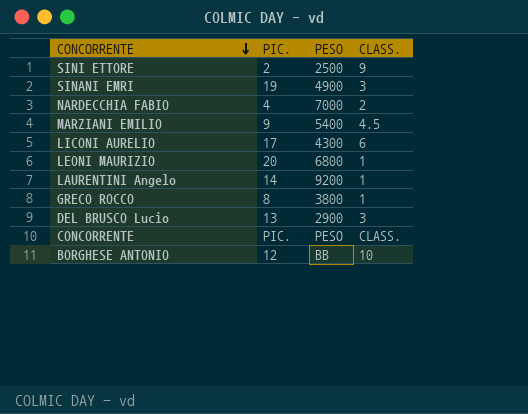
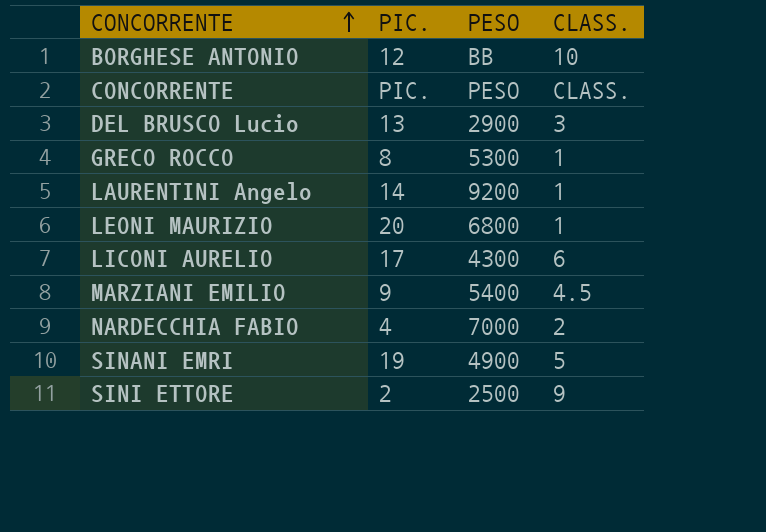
row order: CONCORRENTE descending -> CONCORRENTE ascending
GRECO ROCCO | PESO: 3800 -> 5300
SINANI EMRI | CLASS.: 3 -> 5

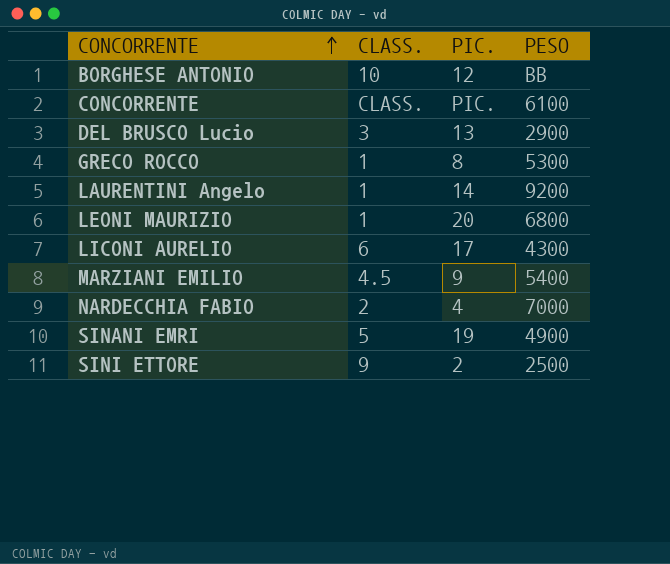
column CLASS. | position: 4 -> 2
CONCORRENTE | PESO: PESO -> 6100

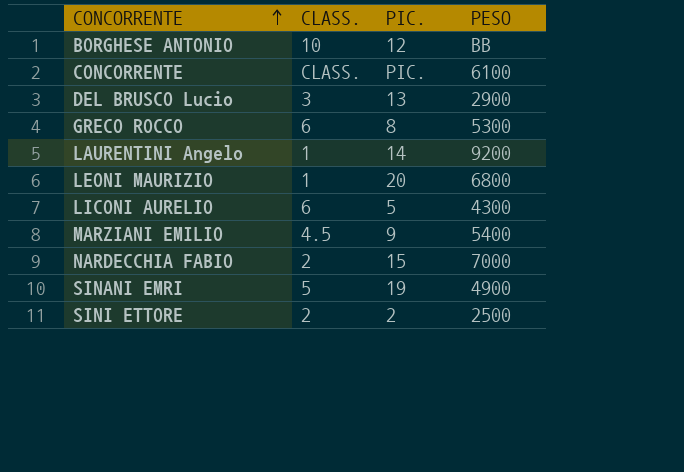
GRECO ROCCO | CLASS.: 1 -> 6
LICONI AURELIO | PIC.: 17 -> 5
NARDECCHIA FABIO | PIC.: 4 -> 15
SINI ETTORE | CLASS.: 9 -> 2

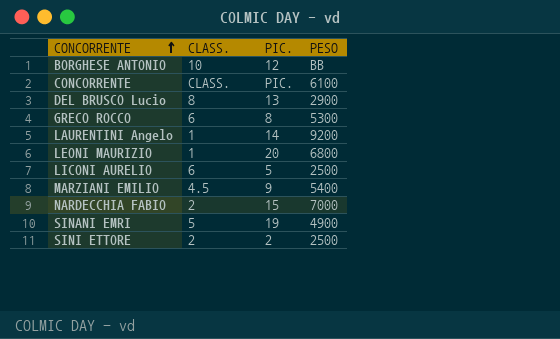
DEL BRUSCO Lucio | CLASS.: 3 -> 8
LICONI AURELIO | PESO: 4300 -> 2500

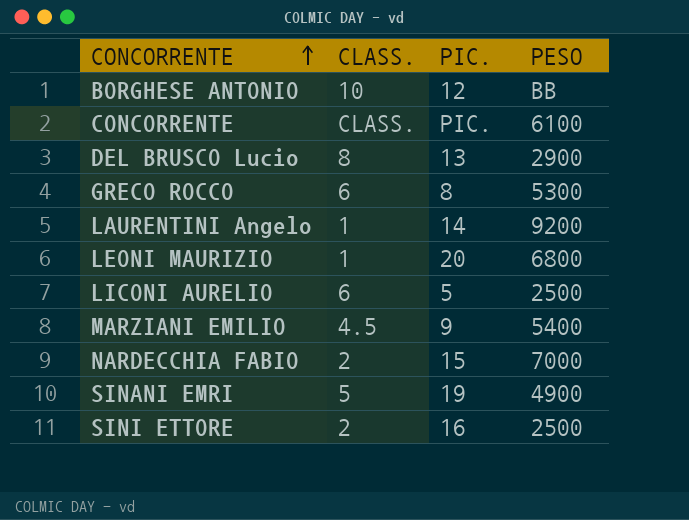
SINI ETTORE | PIC.: 2 -> 16

